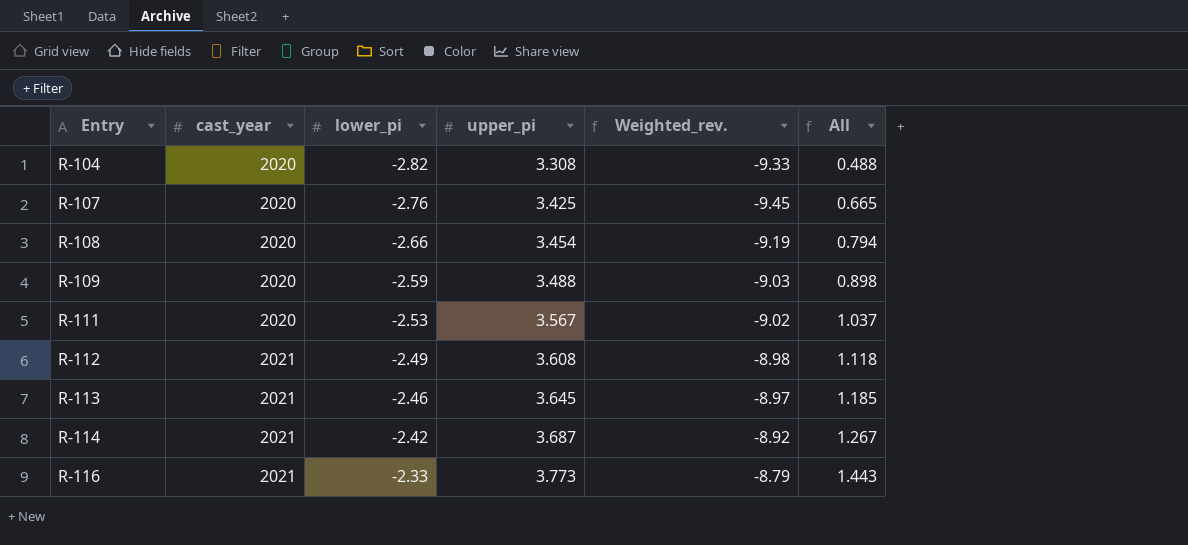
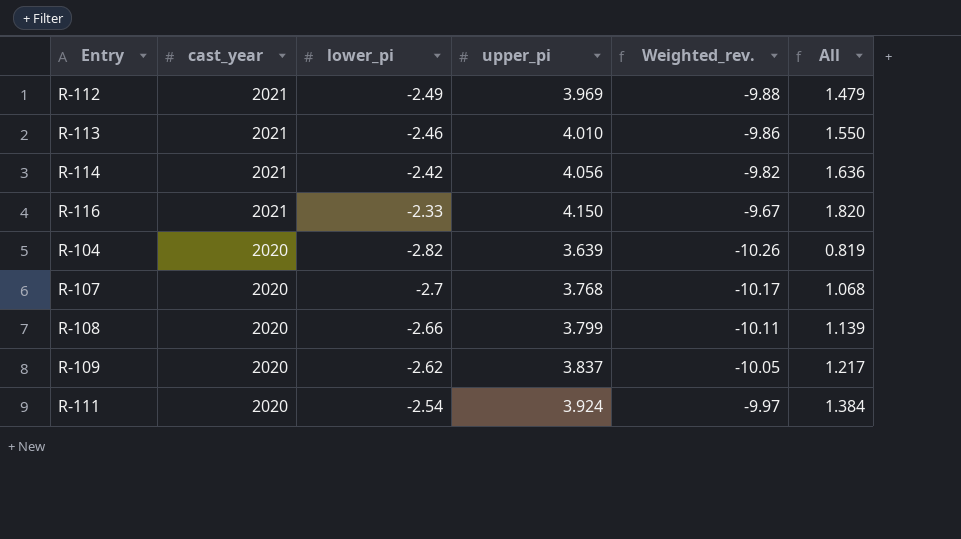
row order: Entry ascending -> cast_year descending
R-112 | upper_pi: 3.608 -> 3.969
R-112 | Weighted_rev.: -8.98 -> -9.88
R-112 | All: 1.118 -> 1.479
R-113 | upper_pi: 3.645 -> 4.010
R-113 | Weighted_rev.: -8.97 -> -9.86
R-113 | All: 1.185 -> 1.550
R-114 | upper_pi: 3.687 -> 4.056
R-114 | Weighted_rev.: -8.92 -> -9.82
R-114 | All: 1.267 -> 1.636
R-116 | upper_pi: 3.773 -> 4.150
R-116 | Weighted_rev.: -8.79 -> -9.67
R-116 | All: 1.443 -> 1.820
R-104 | upper_pi: 3.308 -> 3.639
R-104 | Weighted_rev.: -9.33 -> -10.26
R-104 | All: 0.488 -> 0.819
R-107 | lower_pi: -2.76 -> -2.7
R-107 | upper_pi: 3.425 -> 3.768
R-107 | Weighted_rev.: -9.45 -> -10.17
R-107 | All: 0.665 -> 1.068
R-108 | upper_pi: 3.454 -> 3.799
R-108 | Weighted_rev.: -9.19 -> -10.11
R-108 | All: 0.794 -> 1.139
R-109 | lower_pi: -2.59 -> -2.62
R-109 | upper_pi: 3.488 -> 3.837
R-109 | Weighted_rev.: -9.03 -> -10.05
R-109 | All: 0.898 -> 1.217
R-111 | lower_pi: -2.53 -> -2.54
R-111 | upper_pi: 3.567 -> 3.924
R-111 | Weighted_rev.: -9.02 -> -9.97
R-111 | All: 1.037 -> 1.384

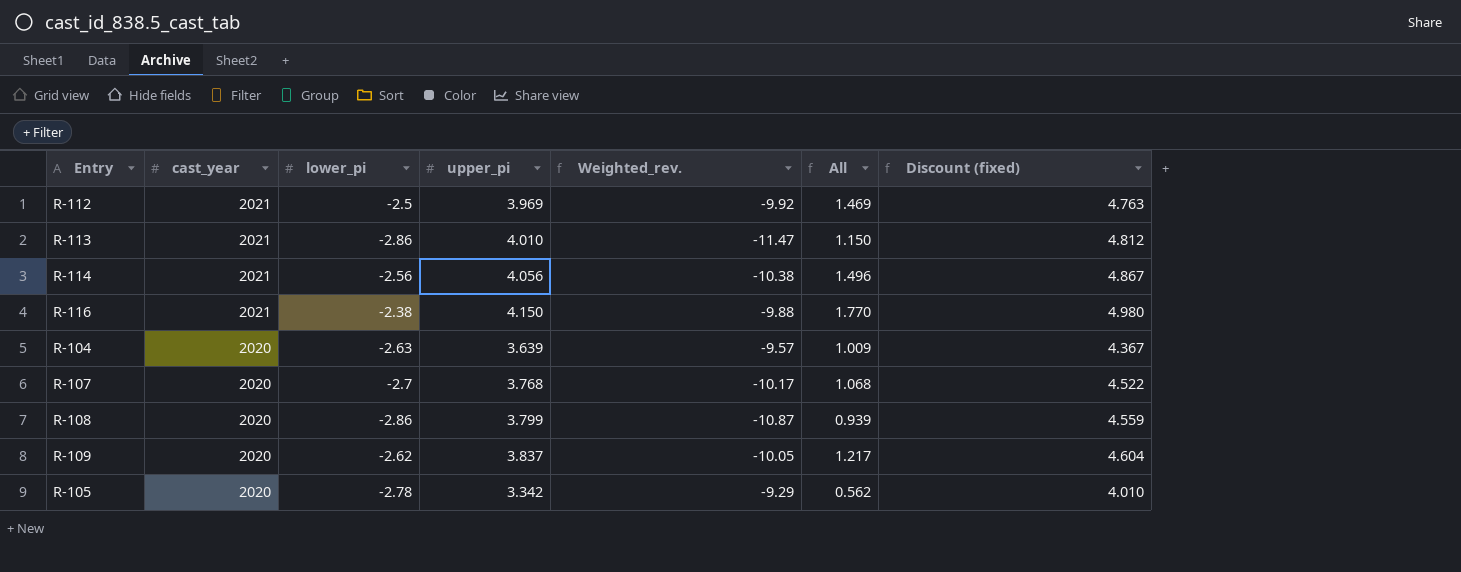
column Discount (fixed) | formula: none -> [upper_pi] * 1.2
row R-111: 2020 | -2.54 | 3.924 | -9.97 | 1.384 -> none
R-112 | lower_pi: -2.49 -> -2.5
R-112 | Weighted_rev.: -9.88 -> -9.92
R-112 | All: 1.479 -> 1.469
R-113 | lower_pi: -2.46 -> -2.86
R-113 | Weighted_rev.: -9.86 -> -11.47
R-113 | All: 1.550 -> 1.150
R-114 | lower_pi: -2.42 -> -2.56
R-114 | Weighted_rev.: -9.82 -> -10.38
R-114 | All: 1.636 -> 1.496
R-116 | lower_pi: -2.33 -> -2.38
R-116 | Weighted_rev.: -9.67 -> -9.88
R-116 | All: 1.820 -> 1.770
R-104 | lower_pi: -2.82 -> -2.63
R-104 | Weighted_rev.: -10.26 -> -9.57
R-104 | All: 0.819 -> 1.009
R-108 | lower_pi: -2.66 -> -2.86
R-108 | Weighted_rev.: -10.11 -> -10.87
R-108 | All: 1.139 -> 0.939
row R-105: none -> 2020 | -2.78 | 3.342 | -9.29 | 0.562 | 4.010

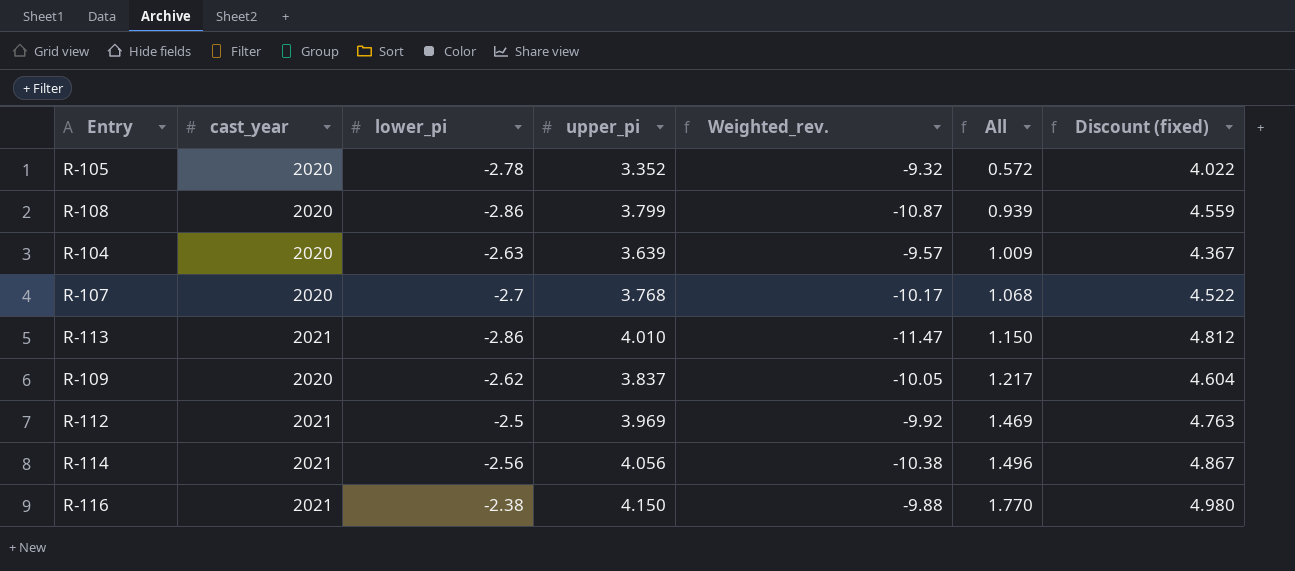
row order: cast_year descending -> All ascending
R-105 | upper_pi: 3.342 -> 3.352
R-105 | Weighted_rev.: -9.29 -> -9.32
R-105 | All: 0.562 -> 0.572
R-105 | Discount (fixed): 4.010 -> 4.022

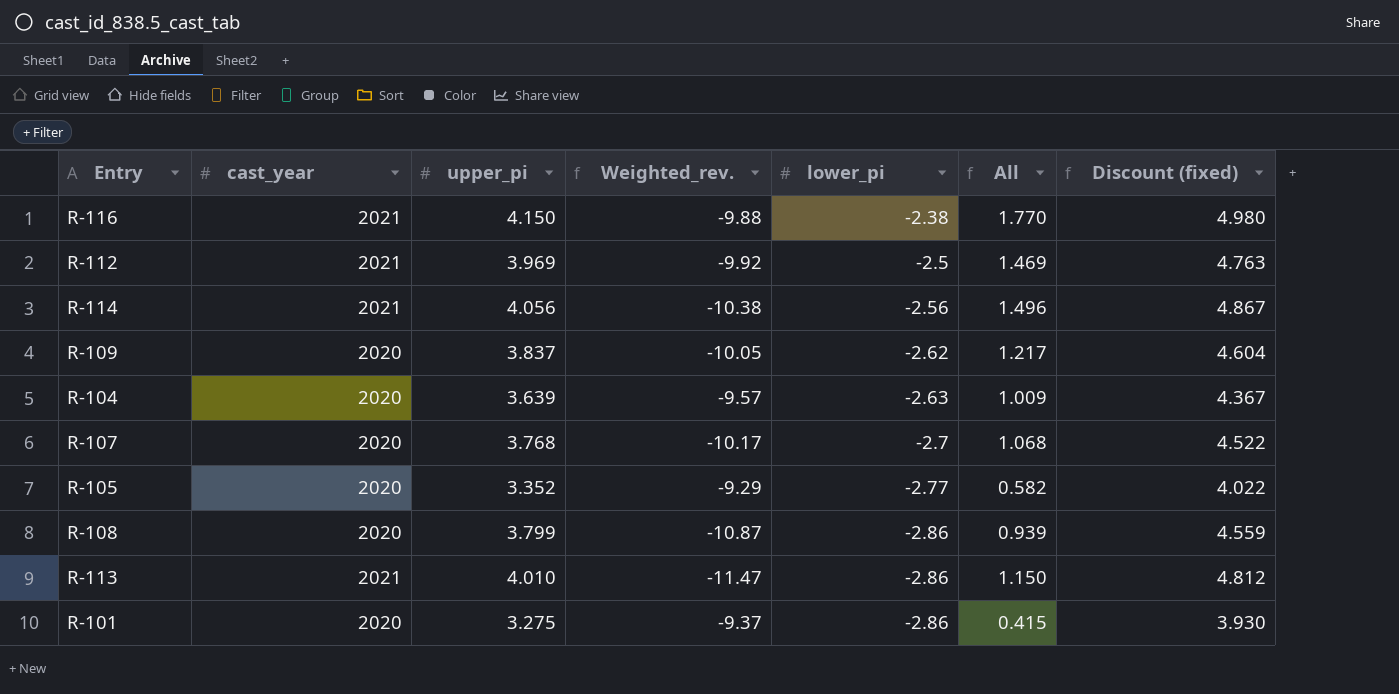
row order: All ascending -> lower_pi descending
column lower_pi | position: 3 -> 5
R-105 | Weighted_rev.: -9.32 -> -9.29
R-105 | lower_pi: -2.78 -> -2.77
R-105 | All: 0.572 -> 0.582
row R-101: none -> 2020 | 3.275 | -9.37 | -2.86 | 0.415 | 3.930

